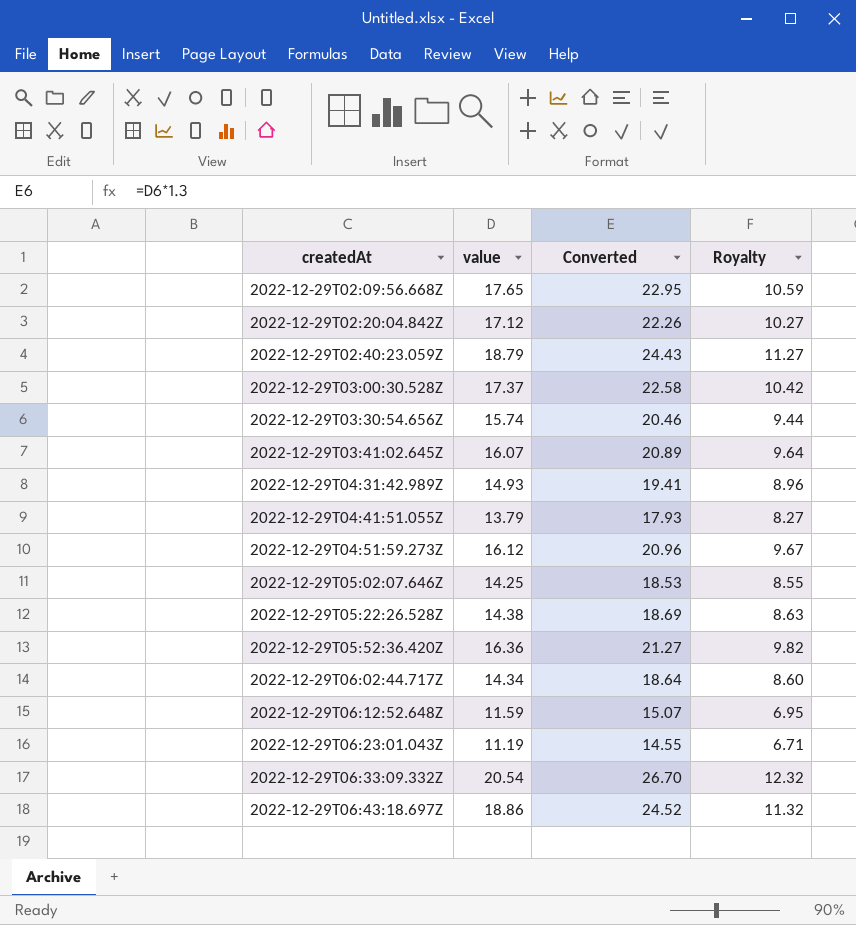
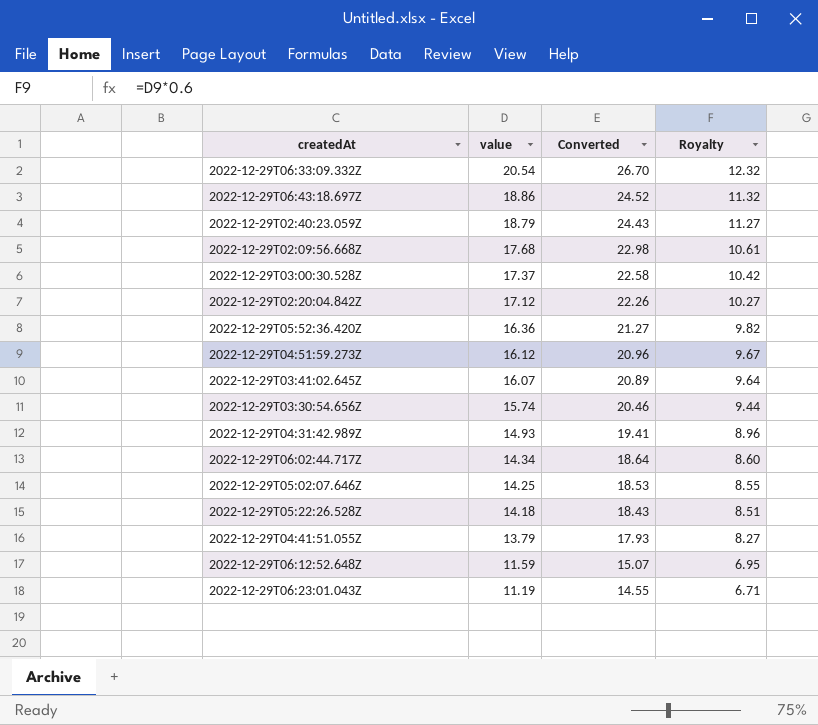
row order: createdAt ascending -> value descending
2022-12-29T02:09:56.668Z | value: 17.65 -> 17.68
2022-12-29T02:09:56.668Z | Converted: 22.95 -> 22.98
2022-12-29T02:09:56.668Z | Royalty: 10.59 -> 10.61
2022-12-29T05:22:26.528Z | value: 14.38 -> 14.18
2022-12-29T05:22:26.528Z | Converted: 18.69 -> 18.43
2022-12-29T05:22:26.528Z | Royalty: 8.63 -> 8.51

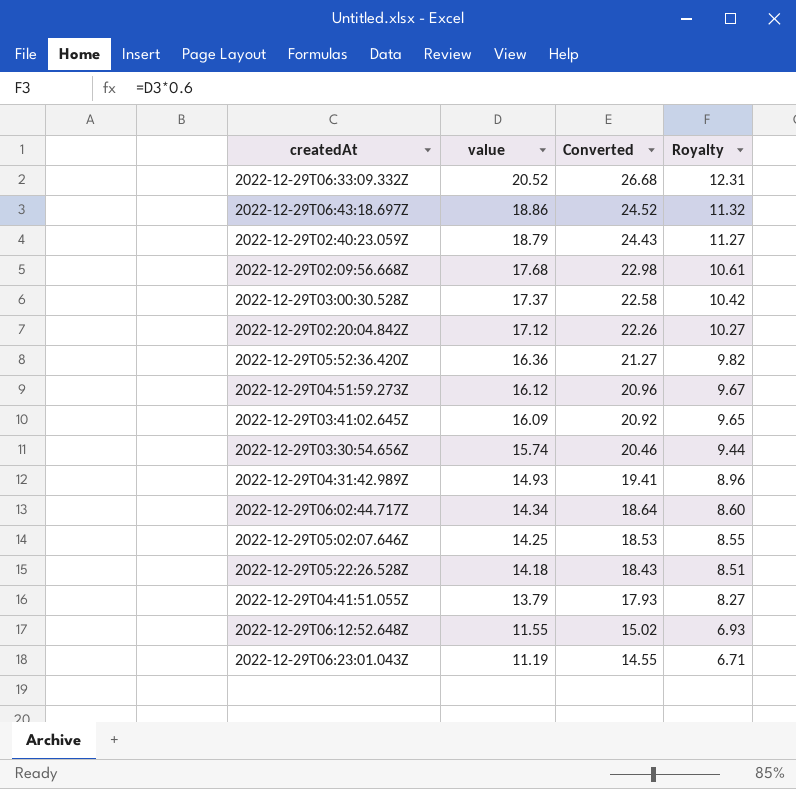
2022-12-29T06:33:09.332Z | value: 20.54 -> 20.52
2022-12-29T06:33:09.332Z | Converted: 26.70 -> 26.68
2022-12-29T06:33:09.332Z | Royalty: 12.32 -> 12.31
2022-12-29T03:41:02.645Z | value: 16.07 -> 16.09
2022-12-29T03:41:02.645Z | Converted: 20.89 -> 20.92
2022-12-29T03:41:02.645Z | Royalty: 9.64 -> 9.65
2022-12-29T06:12:52.648Z | value: 11.59 -> 11.55
2022-12-29T06:12:52.648Z | Converted: 15.07 -> 15.02
2022-12-29T06:12:52.648Z | Royalty: 6.95 -> 6.93

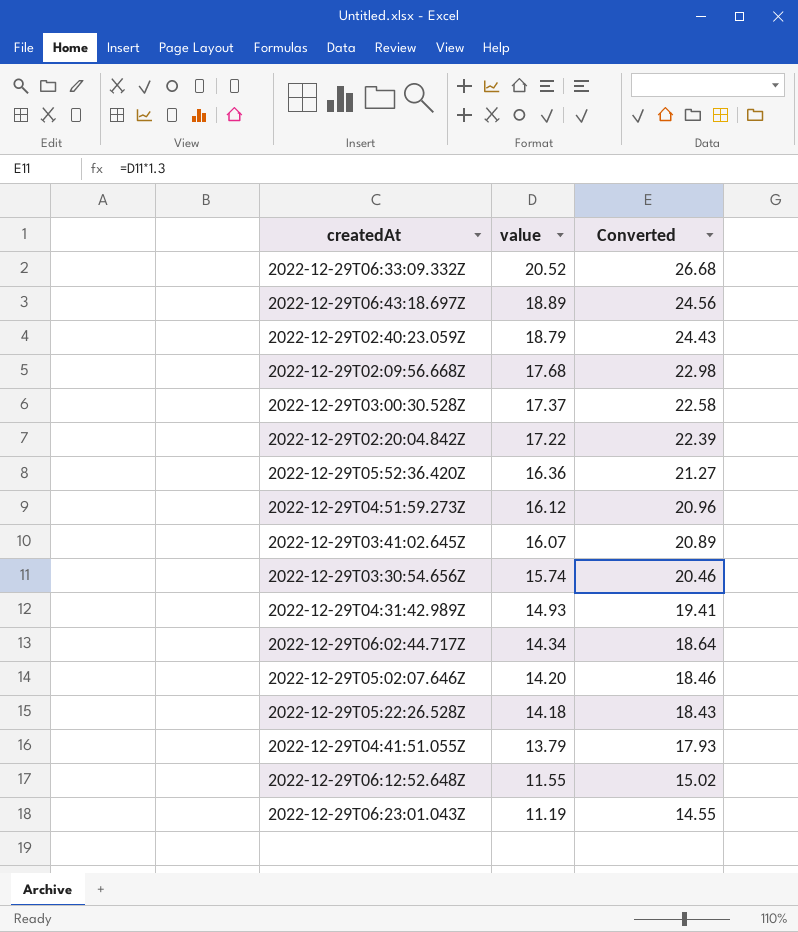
column Royalty | formula: [value] * 0.6 -> none
2022-12-29T06:43:18.697Z | value: 18.86 -> 18.89
2022-12-29T06:43:18.697Z | Converted: 24.52 -> 24.56
2022-12-29T02:20:04.842Z | value: 17.12 -> 17.22
2022-12-29T02:20:04.842Z | Converted: 22.26 -> 22.39
2022-12-29T03:41:02.645Z | value: 16.09 -> 16.07
2022-12-29T03:41:02.645Z | Converted: 20.92 -> 20.89
2022-12-29T05:02:07.646Z | value: 14.25 -> 14.20
2022-12-29T05:02:07.646Z | Converted: 18.53 -> 18.46

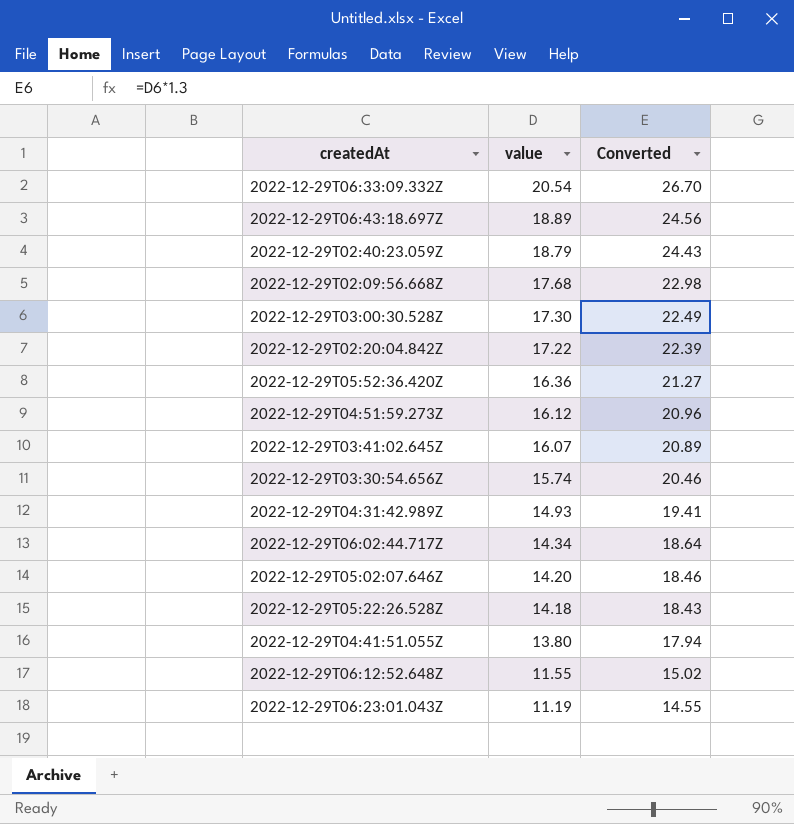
2022-12-29T06:33:09.332Z | value: 20.52 -> 20.54
2022-12-29T06:33:09.332Z | Converted: 26.68 -> 26.70
2022-12-29T03:00:30.528Z | value: 17.37 -> 17.30
2022-12-29T03:00:30.528Z | Converted: 22.58 -> 22.49
2022-12-29T04:41:51.055Z | value: 13.79 -> 13.80
2022-12-29T04:41:51.055Z | Converted: 17.93 -> 17.94

